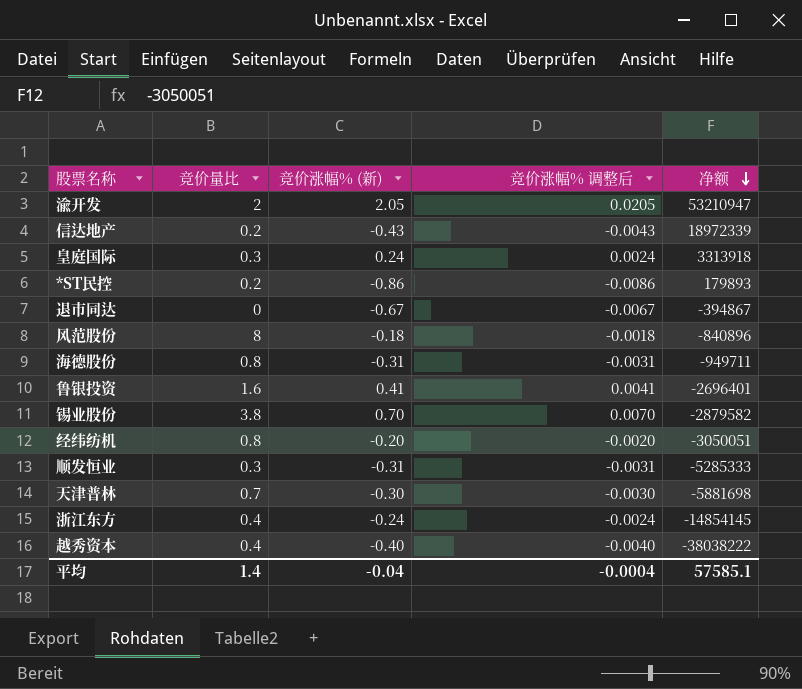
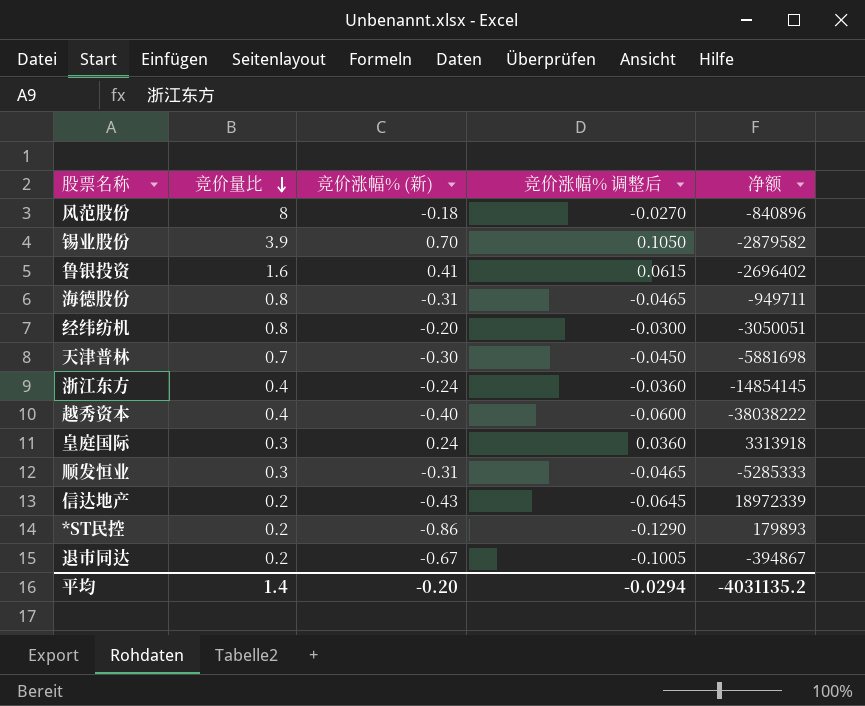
row order: 净额 descending -> 竞价量比 descending
column 竞价涨幅% 调整后 | formula: [竞价涨幅% (新)] * 0.01 -> [竞价涨幅% (新)] * 0.15
row 渝开发: 2 | 2.05 | 0.0205 | 53210947 -> none
锡业股份 | 竞价量比: 3.8 -> 3.9
鲁银投资 | 净额: -2696401 -> -2696402
退市同达 | 竞价量比: 0 -> 0.2
平均 | 竞价涨幅% (新): -0.04 -> -0.20
平均 | 竞价涨幅% 调整后: -0.0004 -> -0.0294
平均 | 净额: 57585.1 -> -4031135.2

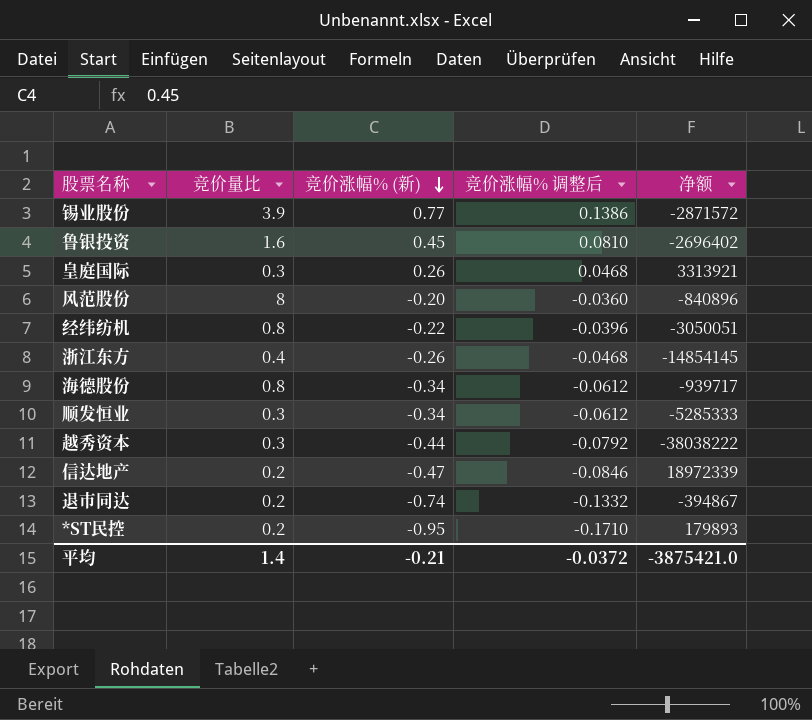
row order: 竞价量比 descending -> 竞价涨幅% (新) descending
column 竞价涨幅% 调整后 | formula: [竞价涨幅% (新)] * 0.15 -> [竞价涨幅% (新)] * 0.18
row 天津普林: 0.7 | -0.30 | -0.0450 | -5881698 -> none
锡业股份 | 竞价涨幅% (新): 0.70 -> 0.77
锡业股份 | 净额: -2879582 -> -2871572
鲁银投资 | 竞价涨幅% (新): 0.41 -> 0.45
皇庭国际 | 竞价涨幅% (新): 0.24 -> 0.26
皇庭国际 | 净额: 3313918 -> 3313921
风范股份 | 竞价涨幅% (新): -0.18 -> -0.20
经纬纺机 | 竞价涨幅% (新): -0.20 -> -0.22
浙江东方 | 竞价涨幅% (新): -0.24 -> -0.26
海德股份 | 竞价涨幅% (新): -0.31 -> -0.34
海德股份 | 净额: -949711 -> -939717
顺发恒业 | 竞价涨幅% (新): -0.31 -> -0.34
越秀资本 | 竞价量比: 0.4 -> 0.3
越秀资本 | 竞价涨幅% (新): -0.40 -> -0.44
信达地产 | 竞价涨幅% (新): -0.43 -> -0.47
退市同达 | 竞价涨幅% (新): -0.67 -> -0.74
*ST民控 | 竞价涨幅% (新): -0.86 -> -0.95
平均 | 竞价涨幅% (新): -0.20 -> -0.21
平均 | 竞价涨幅% 调整后: -0.0294 -> -0.0372
平均 | 净额: -4031135.2 -> -3875421.0

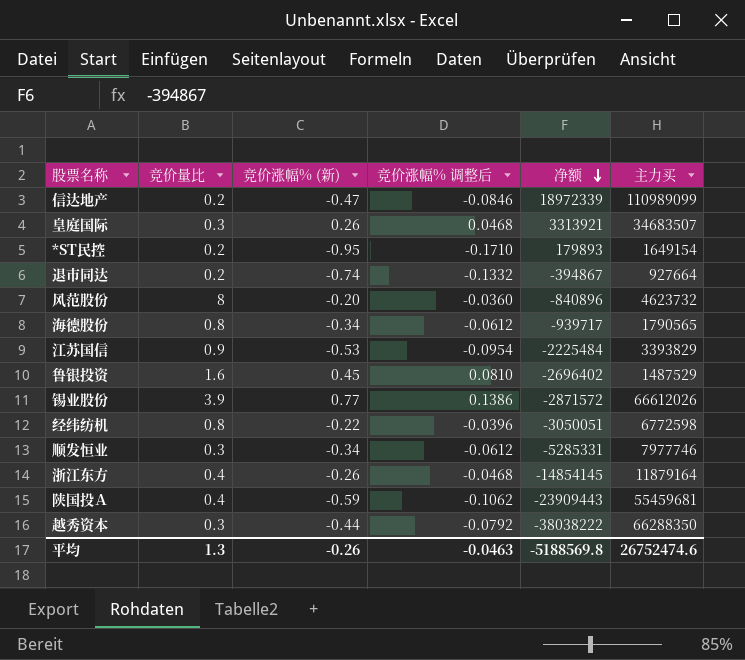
row order: 竞价涨幅% (新) descending -> 净额 descending
column 主力买 | position: none -> 6
row 江苏国信: none -> 0.9 | -0.53 | -0.0954 | -2225484 | 3393829
顺发恒业 | 净额: -5285333 -> -5285331
row 陕国投Ａ: none -> 0.4 | -0.59 | -0.1062 | -23909443 | 55459681
平均 | 竞价量比: 1.4 -> 1.3
平均 | 竞价涨幅% (新): -0.21 -> -0.26
平均 | 竞价涨幅% 调整后: -0.0372 -> -0.0463
平均 | 净额: -3875421.0 -> -5188569.8

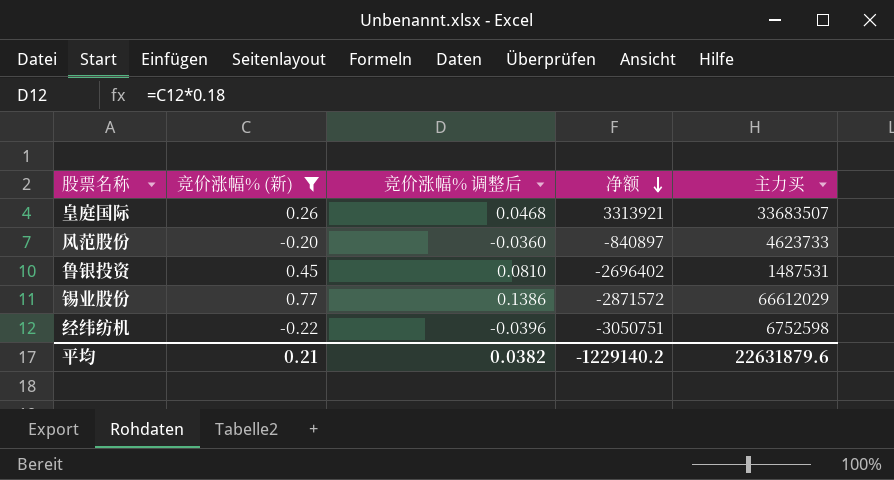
filter: none -> 竞价涨幅% (新) >= -0.22
column 竞价量比 | position: 2 -> none
皇庭国际 | 主力买: 34683507 -> 33683507
风范股份 | 净额: -840896 -> -840897
风范股份 | 主力买: 4623732 -> 4623733
鲁银投资 | 主力买: 1487529 -> 1487531
锡业股份 | 主力买: 66612026 -> 66612029
经纬纺机 | 净额: -3050051 -> -3050751
经纬纺机 | 主力买: 6772598 -> 6752598
平均 | 竞价涨幅% (新): -0.26 -> 0.21
平均 | 竞价涨幅% 调整后: -0.0463 -> 0.0382
平均 | 净额: -5188569.8 -> -1229140.2
平均 | 主力买: 26752474.6 -> 22631879.6

